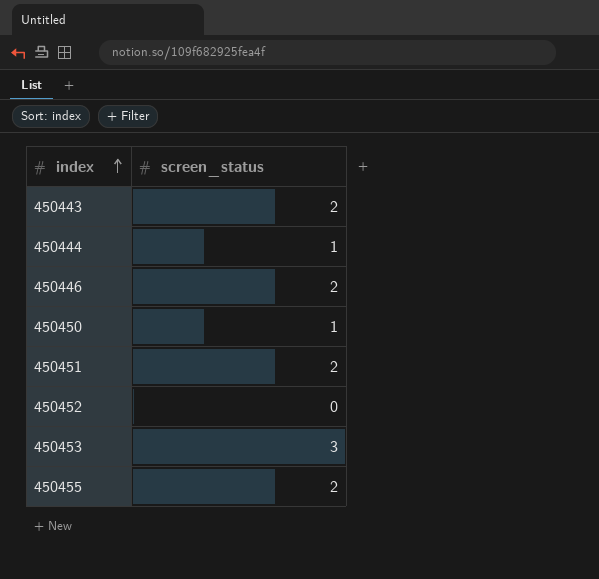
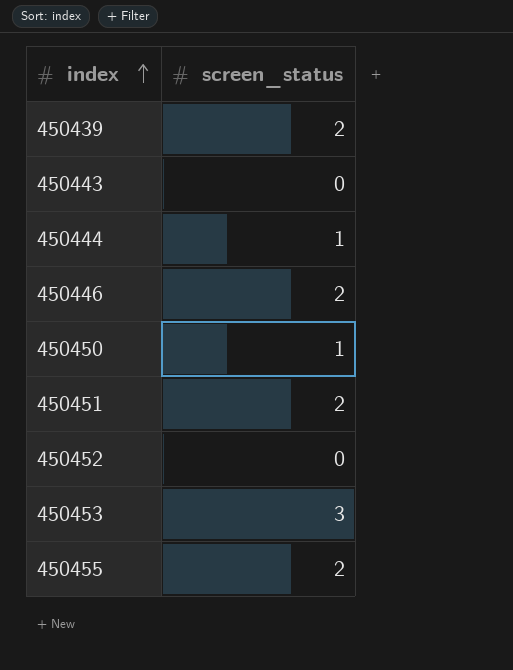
row 450439: none -> 2
450443 | screen_status: 2 -> 0

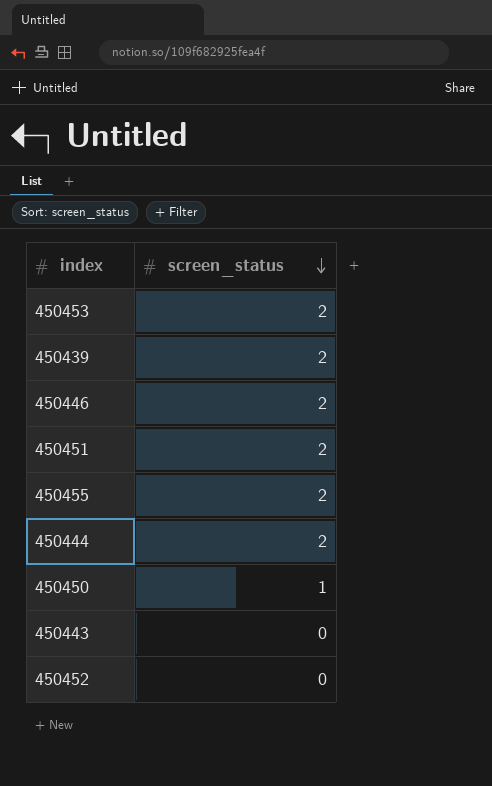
row order: index ascending -> screen_status descending
450453 | screen_status: 3 -> 2
450444 | screen_status: 1 -> 2

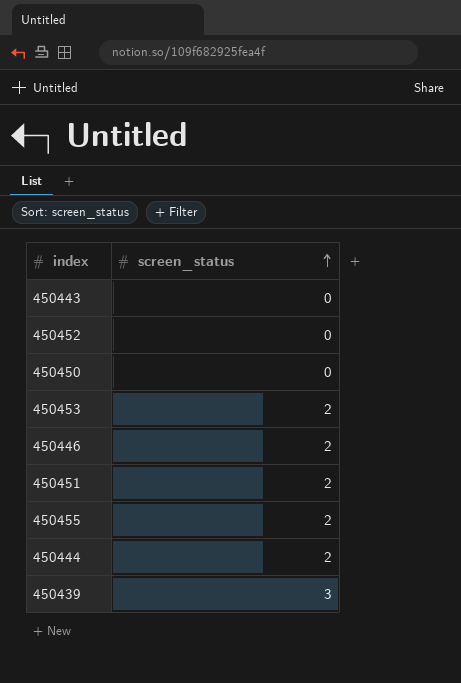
row order: screen_status descending -> screen_status ascending
450450 | screen_status: 1 -> 0
450439 | screen_status: 2 -> 3

